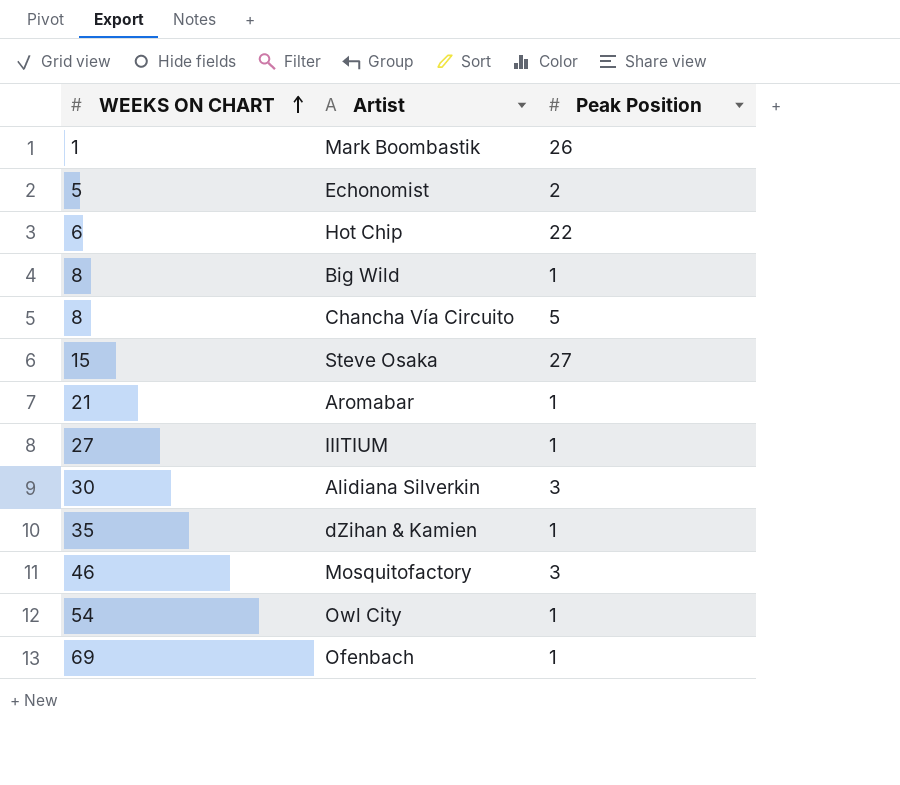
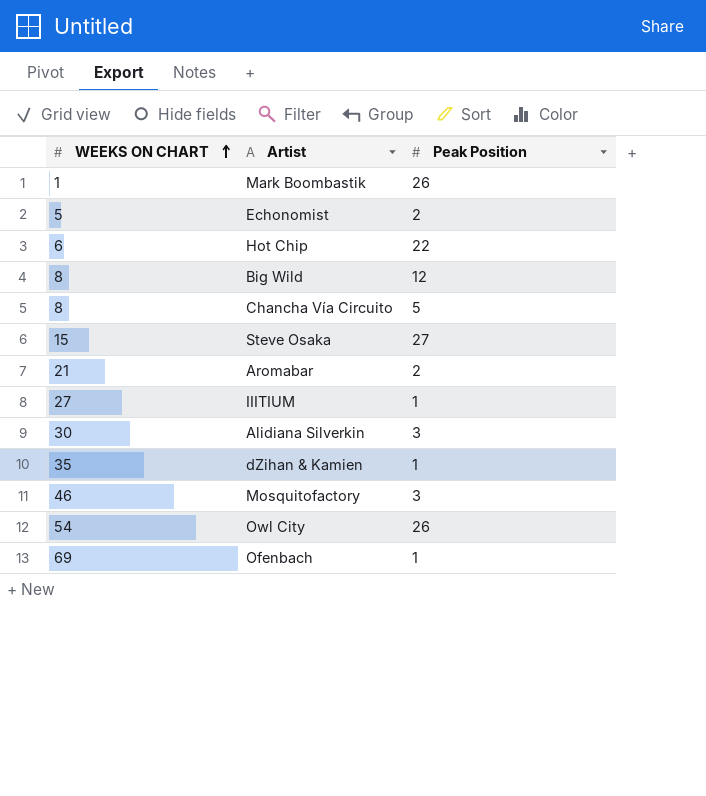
Big Wild | Peak Position: 1 -> 12
Aromabar | Peak Position: 1 -> 2
Owl City | Peak Position: 1 -> 26

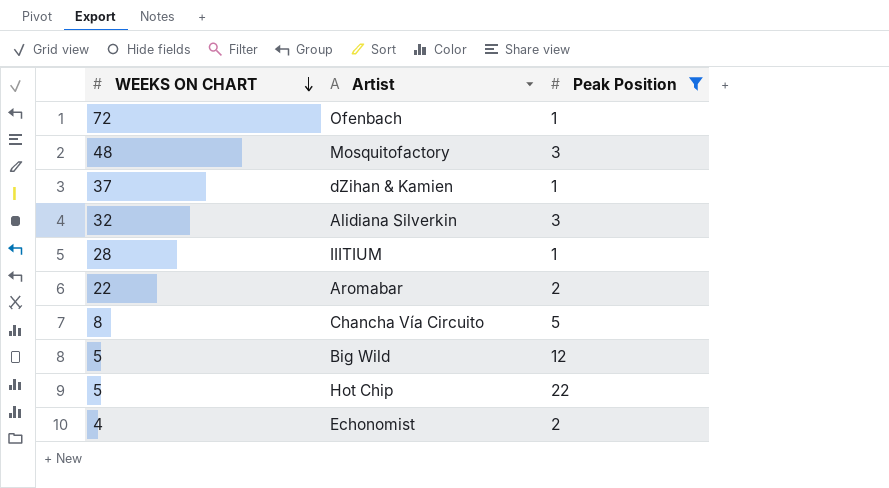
filter: none -> Peak Position <= 22
row order: WEEKS ON CHART ascending -> WEEKS ON CHART descending
Ofenbach | WEEKS ON CHART: 69 -> 72
Mosquitofactory | WEEKS ON CHART: 46 -> 48
dZihan & Kamien | WEEKS ON CHART: 35 -> 37
Alidiana Silverkin | WEEKS ON CHART: 30 -> 32
IIITIUM | WEEKS ON CHART: 27 -> 28
Aromabar | WEEKS ON CHART: 21 -> 22
Big Wild | WEEKS ON CHART: 8 -> 5
Hot Chip | WEEKS ON CHART: 6 -> 5
Echonomist | WEEKS ON CHART: 5 -> 4

